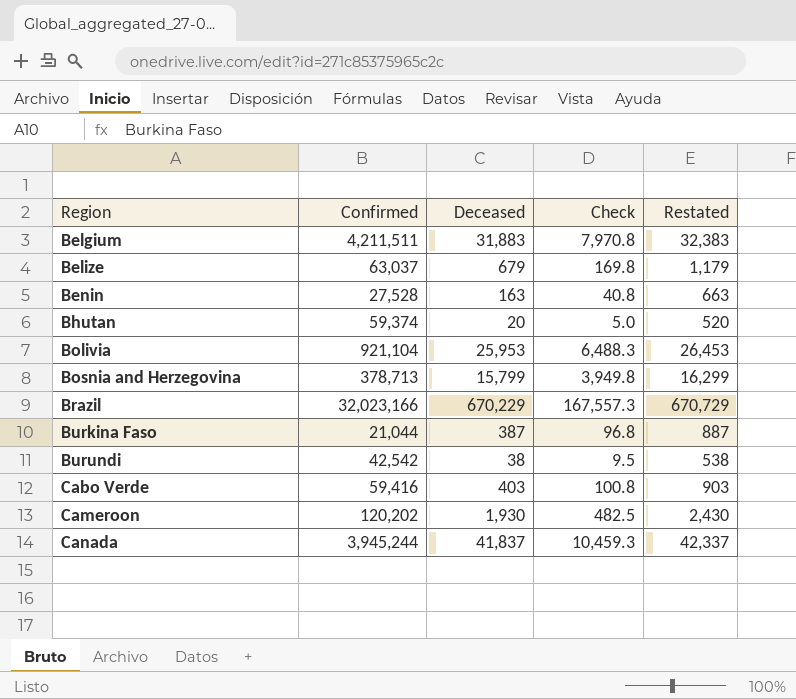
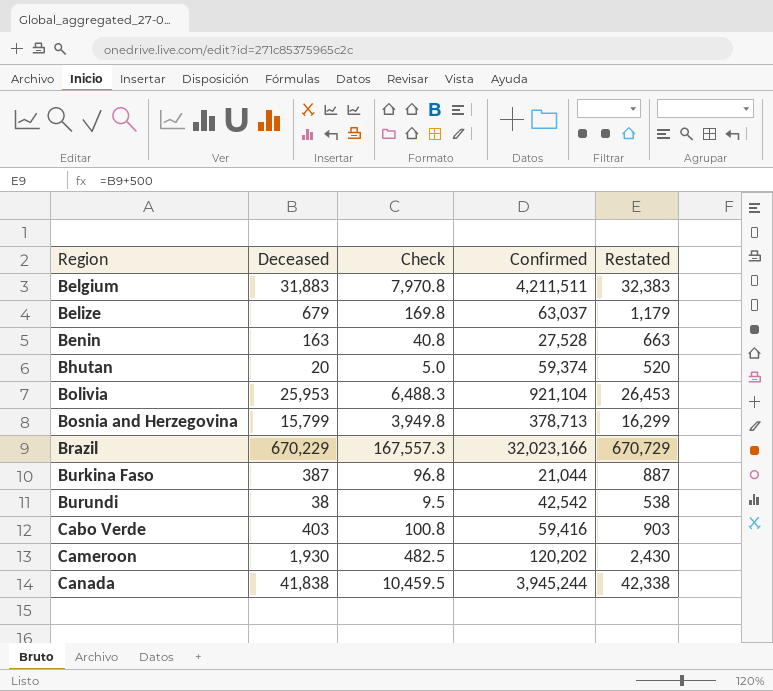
column Confirmed | position: 2 -> 4
Canada | Deceased: 41,837 -> 41,838
Canada | Check: 10,459.3 -> 10,459.5
Canada | Restated: 42,337 -> 42,338

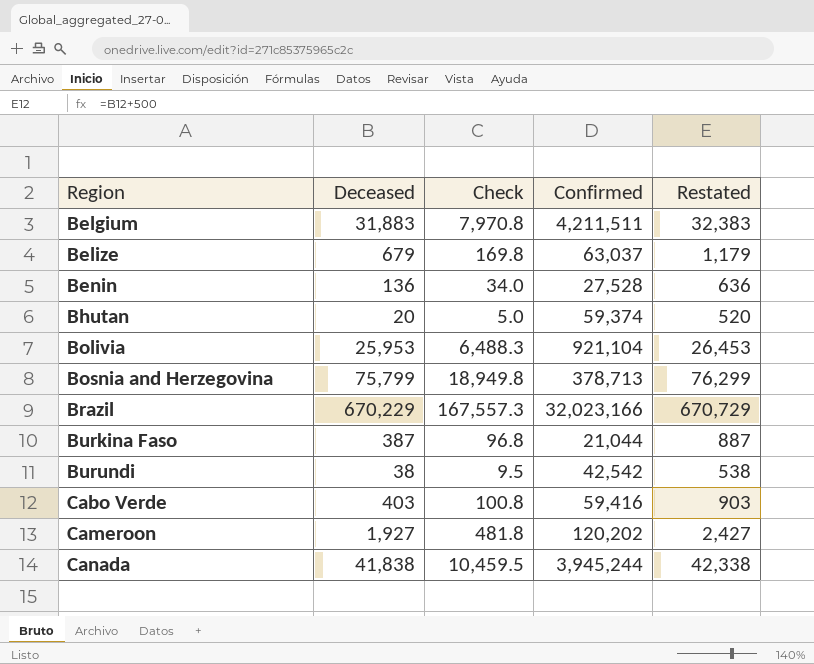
Benin | Deceased: 163 -> 136
Benin | Check: 40.8 -> 34.0
Benin | Restated: 663 -> 636
Bosnia and Herzegovina | Deceased: 15,799 -> 75,799
Bosnia and Herzegovina | Check: 3,949.8 -> 18,949.8
Bosnia and Herzegovina | Restated: 16,299 -> 76,299
Cameroon | Deceased: 1,930 -> 1,927
Cameroon | Check: 482.5 -> 481.8
Cameroon | Restated: 2,430 -> 2,427

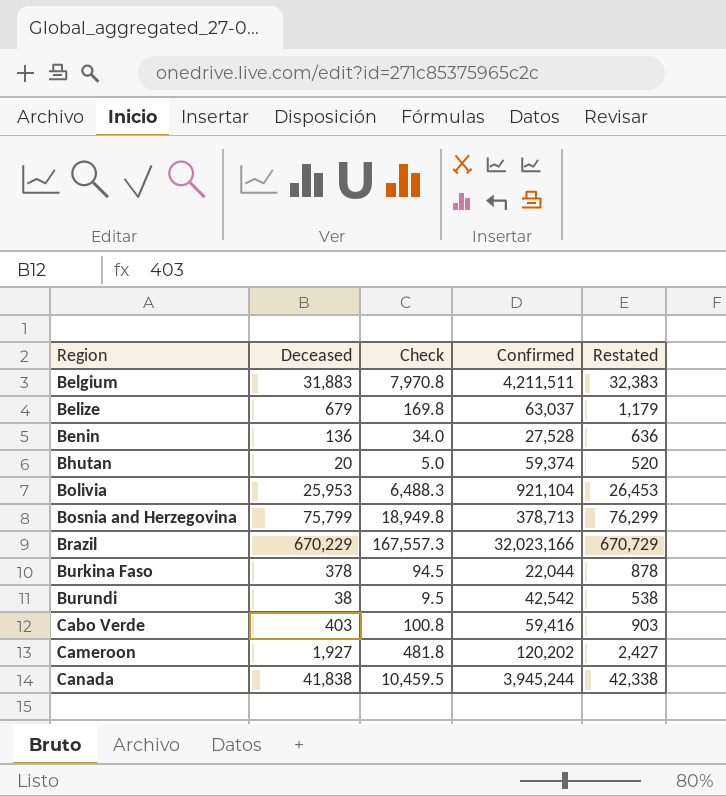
Burkina Faso | Deceased: 387 -> 378
Burkina Faso | Check: 96.8 -> 94.5
Burkina Faso | Confirmed: 21,044 -> 22,044
Burkina Faso | Restated: 887 -> 878

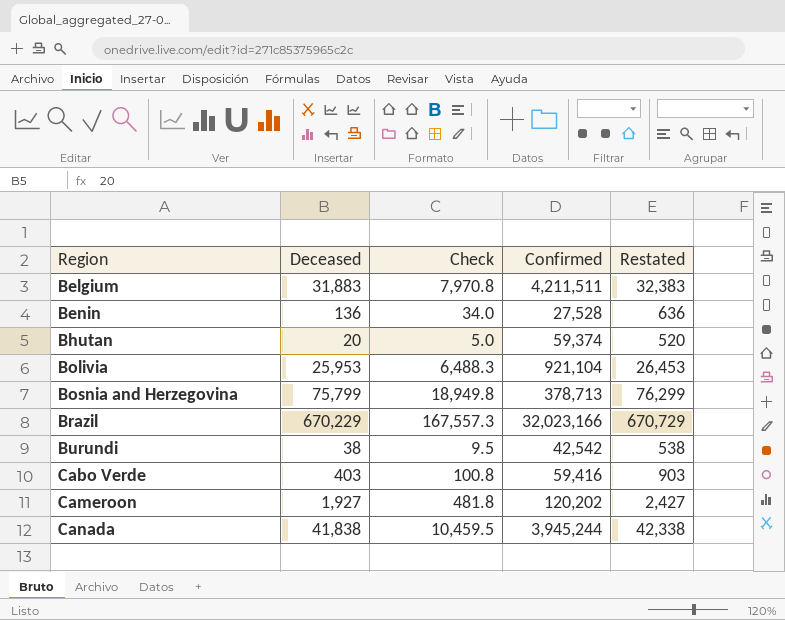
row Belize: 679 | 169.8 | 63,037 | 1,179 -> none
row Burkina Faso: 378 | 94.5 | 22,044 | 878 -> none

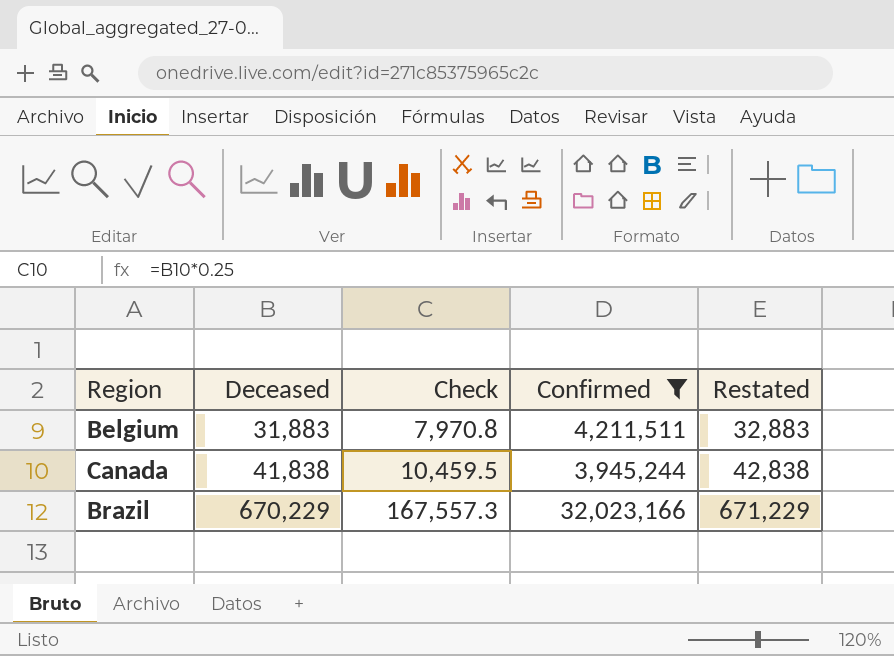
filter: none -> Confirmed >= 3,945,244
row order: Region ascending -> Deceased ascending
column Restated | formula: [Deceased] + 500 -> [Deceased] + 1000

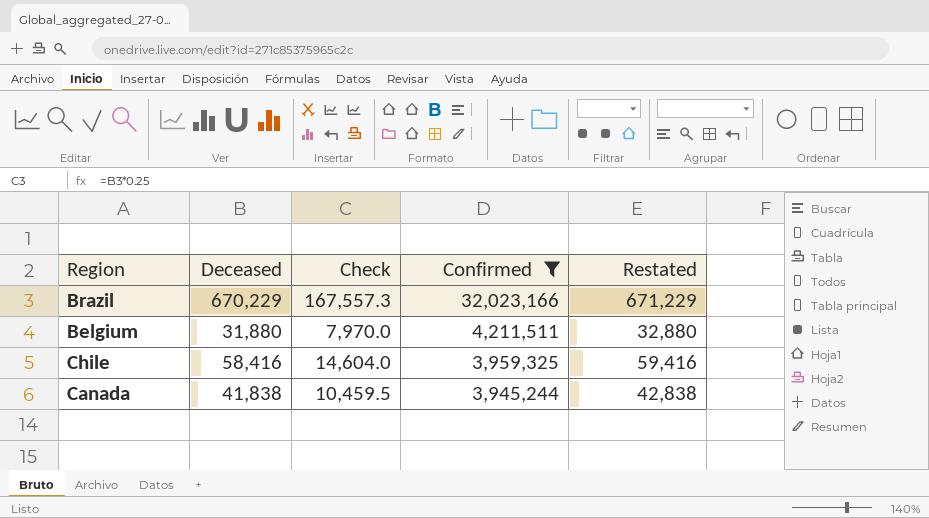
row order: Deceased ascending -> Confirmed descending
Belgium | Deceased: 31,883 -> 31,880
Belgium | Check: 7,970.8 -> 7,970.0
Belgium | Restated: 32,883 -> 32,880
row Chile: none -> 58,416 | 14,604.0 | 3,959,325 | 59,416

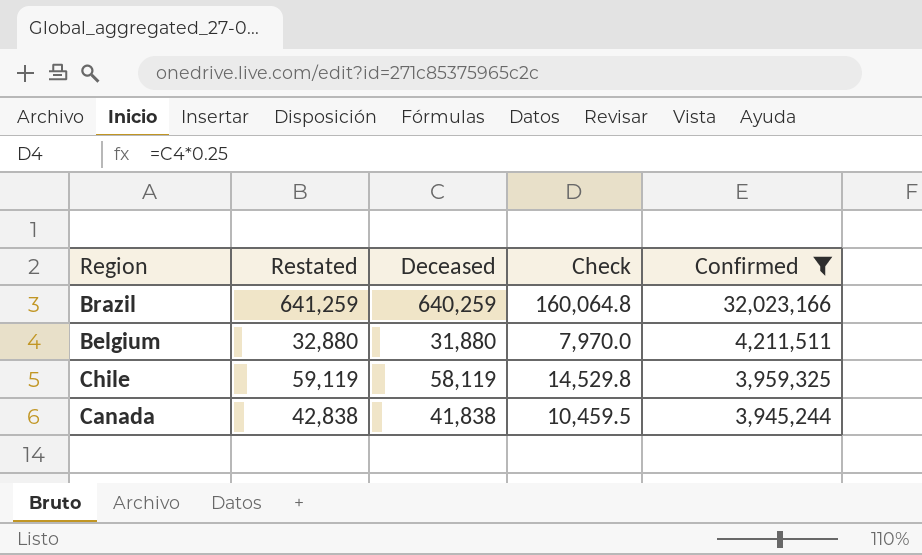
column Restated | position: 5 -> 2
Brazil | Restated: 671,229 -> 641,259
Brazil | Deceased: 670,229 -> 640,259
Brazil | Check: 167,557.3 -> 160,064.8
Chile | Restated: 59,416 -> 59,119
Chile | Deceased: 58,416 -> 58,119
Chile | Check: 14,604.0 -> 14,529.8

